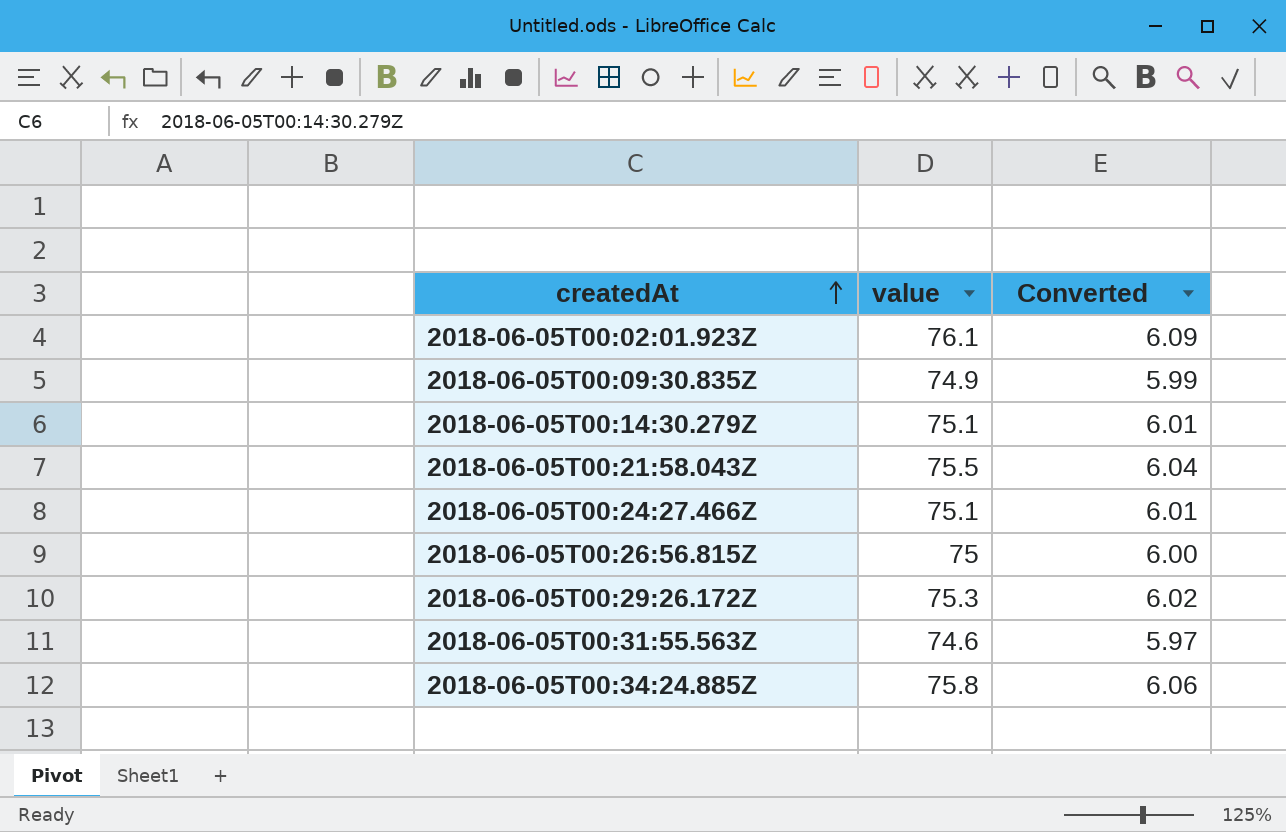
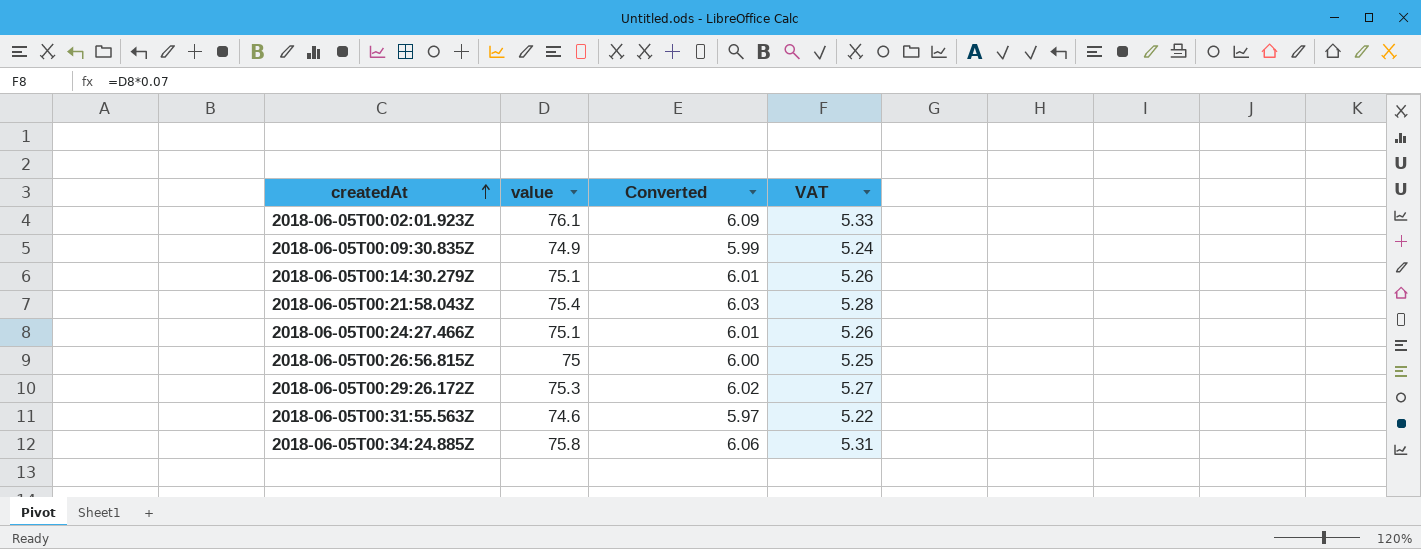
column VAT | formula: none -> [value] * 0.07
2018-06-05T00:21:58.043Z | value: 75.5 -> 75.4
2018-06-05T00:21:58.043Z | Converted: 6.04 -> 6.03

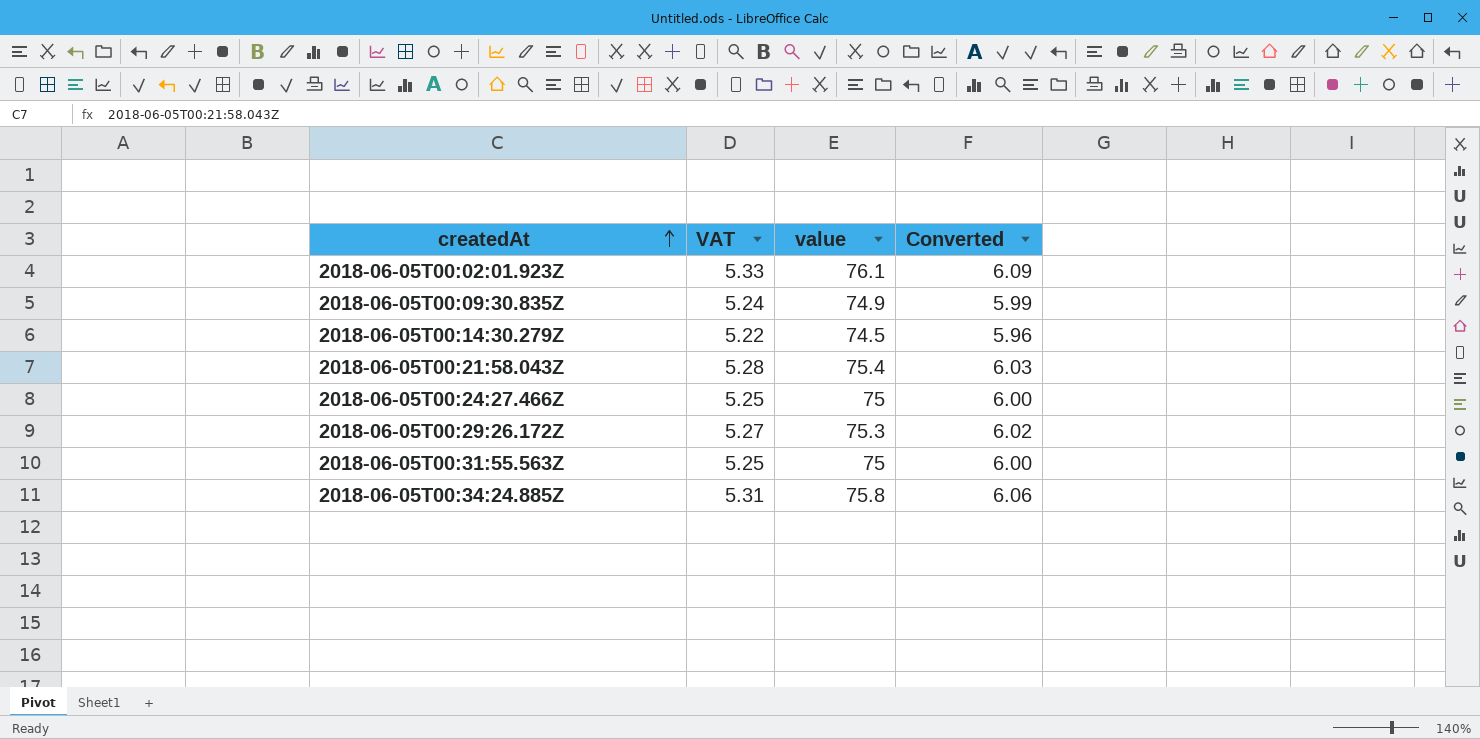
column VAT | position: 4 -> 2
row 2018-06-05T00:26:56.815Z: 75 | 6.00 | 5.25 -> none
2018-06-05T00:14:30.279Z | VAT: 5.26 -> 5.22
2018-06-05T00:14:30.279Z | value: 75.1 -> 74.5
2018-06-05T00:14:30.279Z | Converted: 6.01 -> 5.96
2018-06-05T00:24:27.466Z | VAT: 5.26 -> 5.25
2018-06-05T00:24:27.466Z | value: 75.1 -> 75
2018-06-05T00:24:27.466Z | Converted: 6.01 -> 6.00
2018-06-05T00:31:55.563Z | VAT: 5.22 -> 5.25
2018-06-05T00:31:55.563Z | value: 74.6 -> 75
2018-06-05T00:31:55.563Z | Converted: 5.97 -> 6.00

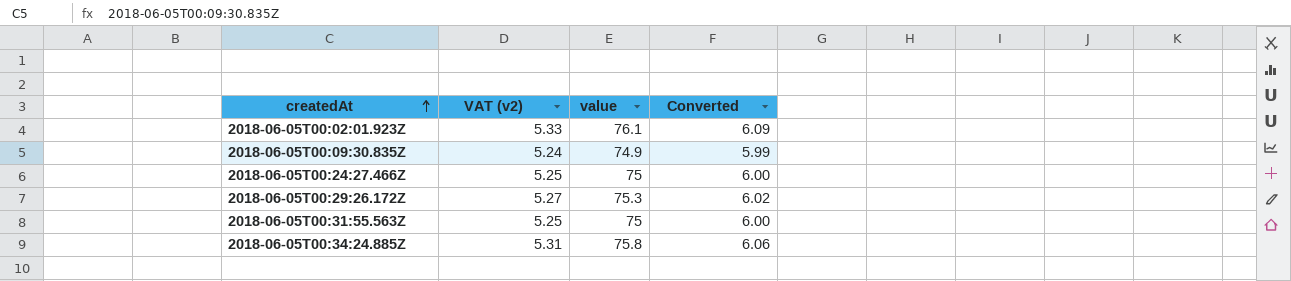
column name: VAT -> VAT (v2)
row 2018-06-05T00:14:30.279Z: 5.22 | 74.5 | 5.96 -> none
row 2018-06-05T00:21:58.043Z: 5.28 | 75.4 | 6.03 -> none

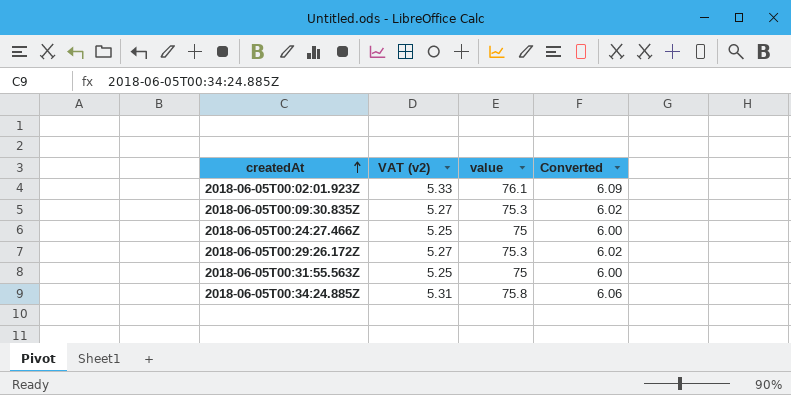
2018-06-05T00:09:30.835Z | VAT (v2): 5.24 -> 5.27
2018-06-05T00:09:30.835Z | value: 74.9 -> 75.3
2018-06-05T00:09:30.835Z | Converted: 5.99 -> 6.02

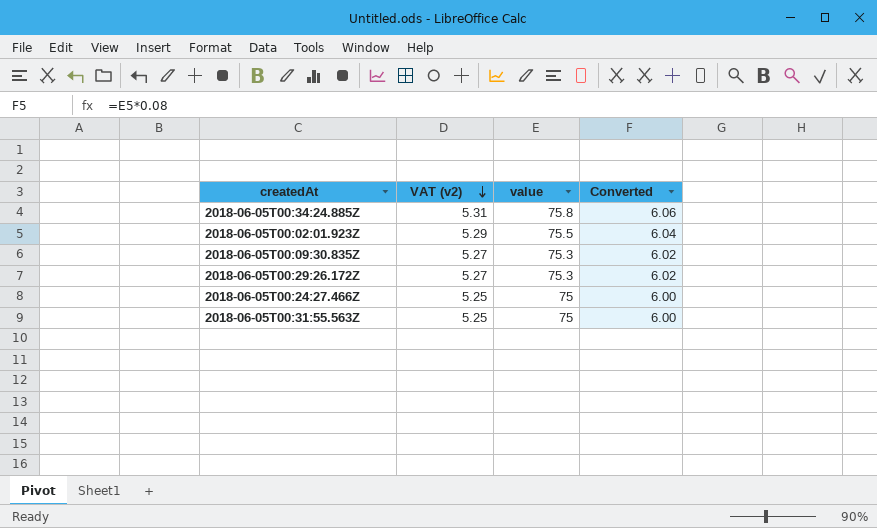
row order: createdAt ascending -> VAT (v2) descending
2018-06-05T00:02:01.923Z | VAT (v2): 5.33 -> 5.29
2018-06-05T00:02:01.923Z | value: 76.1 -> 75.5
2018-06-05T00:02:01.923Z | Converted: 6.09 -> 6.04

